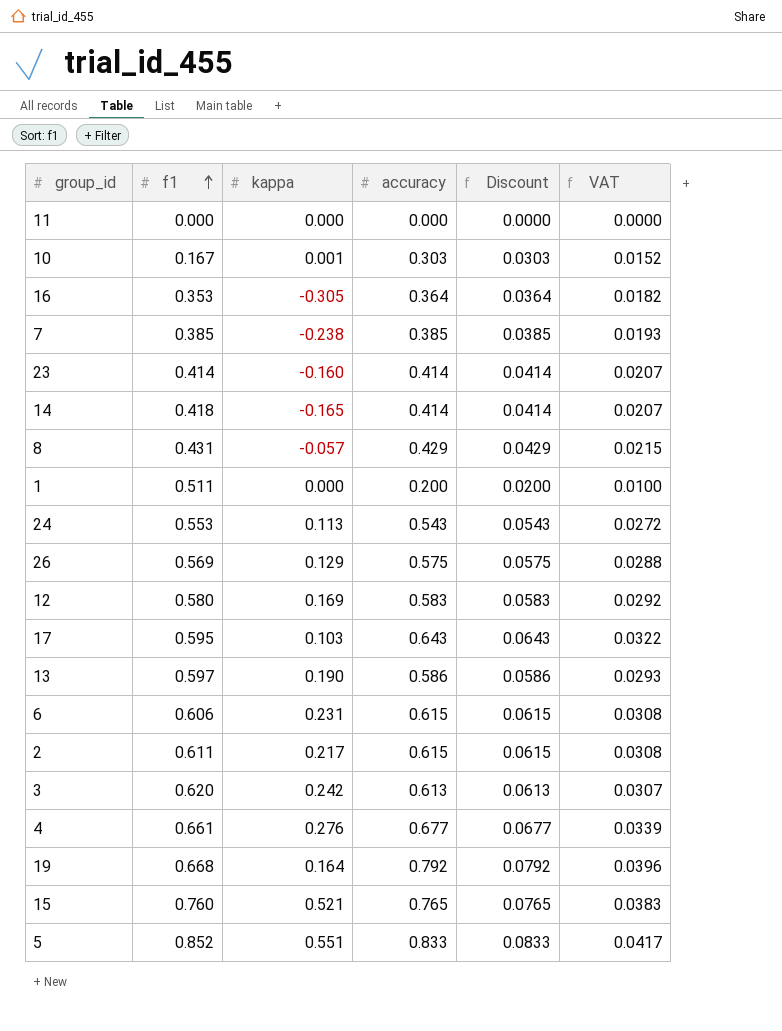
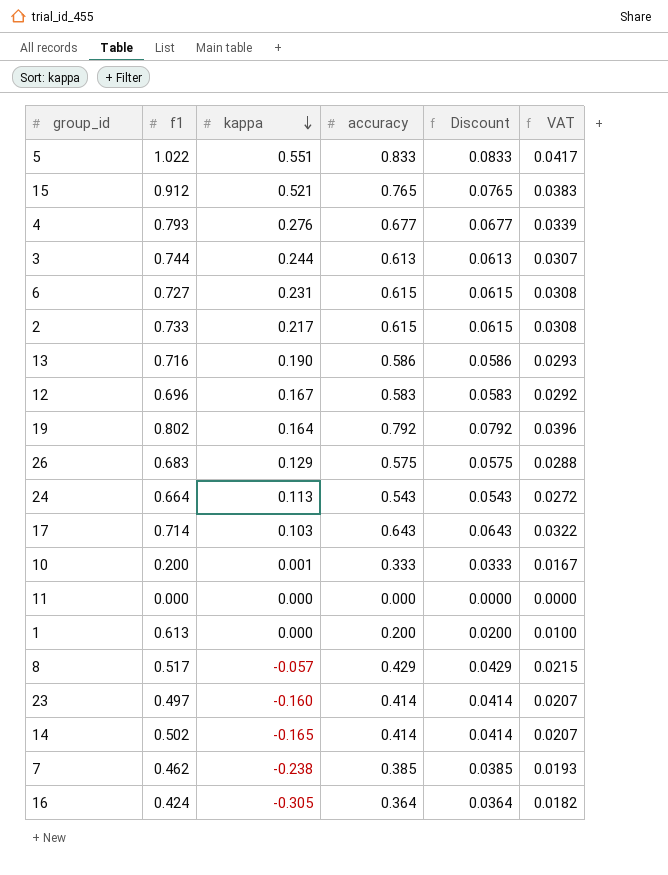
row order: f1 ascending -> kappa descending
5 | f1: 0.852 -> 1.022
15 | f1: 0.760 -> 0.912
4 | f1: 0.661 -> 0.793
3 | f1: 0.620 -> 0.744
3 | kappa: 0.242 -> 0.244
6 | f1: 0.606 -> 0.727
2 | f1: 0.611 -> 0.733
13 | f1: 0.597 -> 0.716
12 | f1: 0.580 -> 0.696
12 | kappa: 0.169 -> 0.167
19 | f1: 0.668 -> 0.802
26 | f1: 0.569 -> 0.683
24 | f1: 0.553 -> 0.664
17 | f1: 0.595 -> 0.714
10 | f1: 0.167 -> 0.200
10 | accuracy: 0.303 -> 0.333
10 | Discount: 0.0303 -> 0.0333
10 | VAT: 0.0152 -> 0.0167
1 | f1: 0.511 -> 0.613
8 | f1: 0.431 -> 0.517
23 | f1: 0.414 -> 0.497
14 | f1: 0.418 -> 0.502
7 | f1: 0.385 -> 0.462
16 | f1: 0.353 -> 0.424

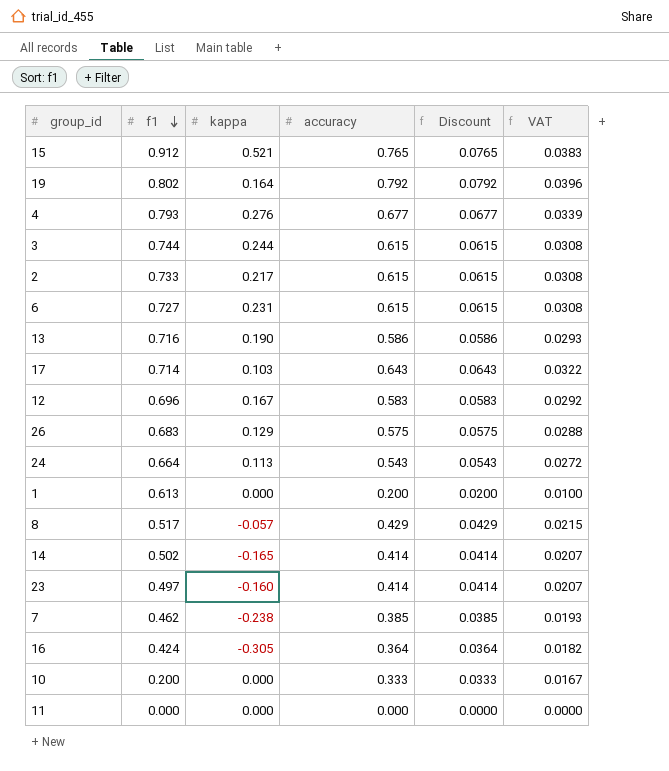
row order: kappa descending -> f1 descending
row 5: 1.022 | 0.551 | 0.833 | 0.0833 | 0.0417 -> none
3 | accuracy: 0.613 -> 0.615
3 | Discount: 0.0613 -> 0.0615
3 | VAT: 0.0307 -> 0.0308
10 | kappa: 0.001 -> 0.000

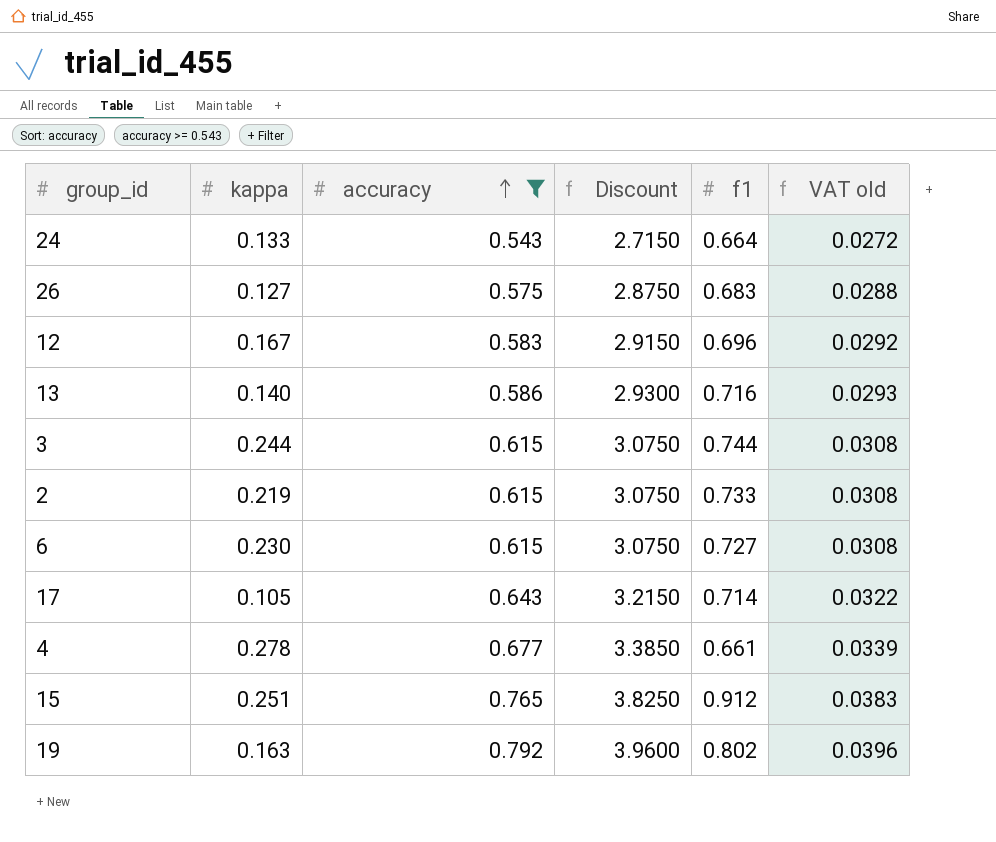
filter: none -> accuracy >= 0.543
row order: f1 descending -> accuracy ascending
column Discount | formula: [accuracy] * 0.1 -> [accuracy] * 5
column f1 | position: 2 -> 5
column name: VAT -> VAT old
24 | kappa: 0.113 -> 0.133
26 | kappa: 0.129 -> 0.127
13 | kappa: 0.190 -> 0.140
2 | kappa: 0.217 -> 0.219
6 | kappa: 0.231 -> 0.230
17 | kappa: 0.103 -> 0.105
4 | kappa: 0.276 -> 0.278
4 | f1: 0.793 -> 0.661
15 | kappa: 0.521 -> 0.251
19 | kappa: 0.164 -> 0.163

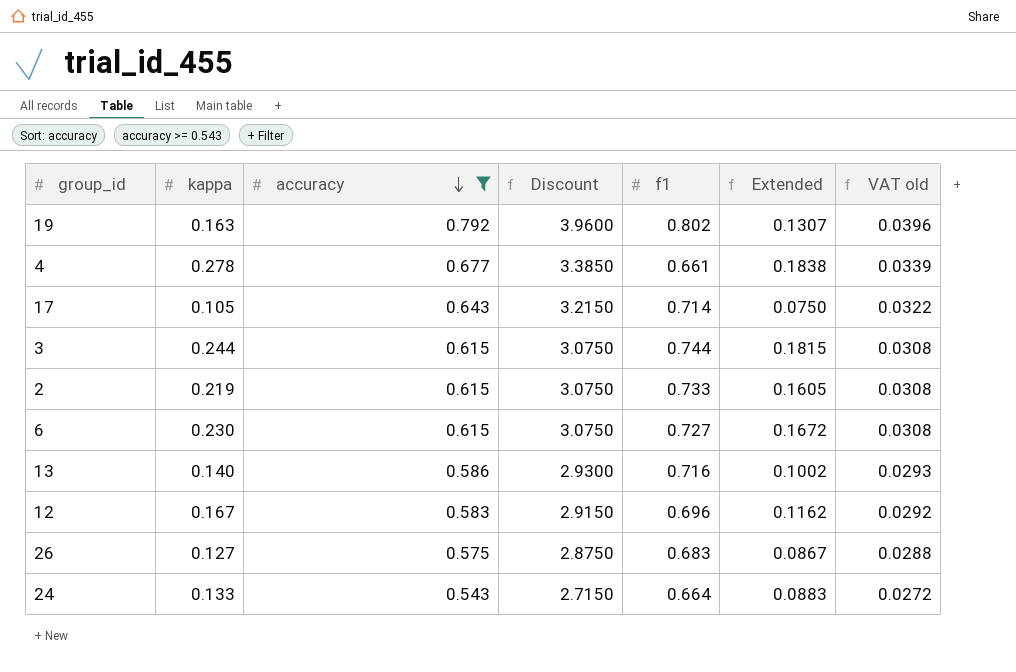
row order: accuracy ascending -> accuracy descending
column Extended | formula: none -> [kappa] * [f1]
row 15: 0.251 | 0.765 | 3.8250 | 0.912 | 0.0383 -> none

